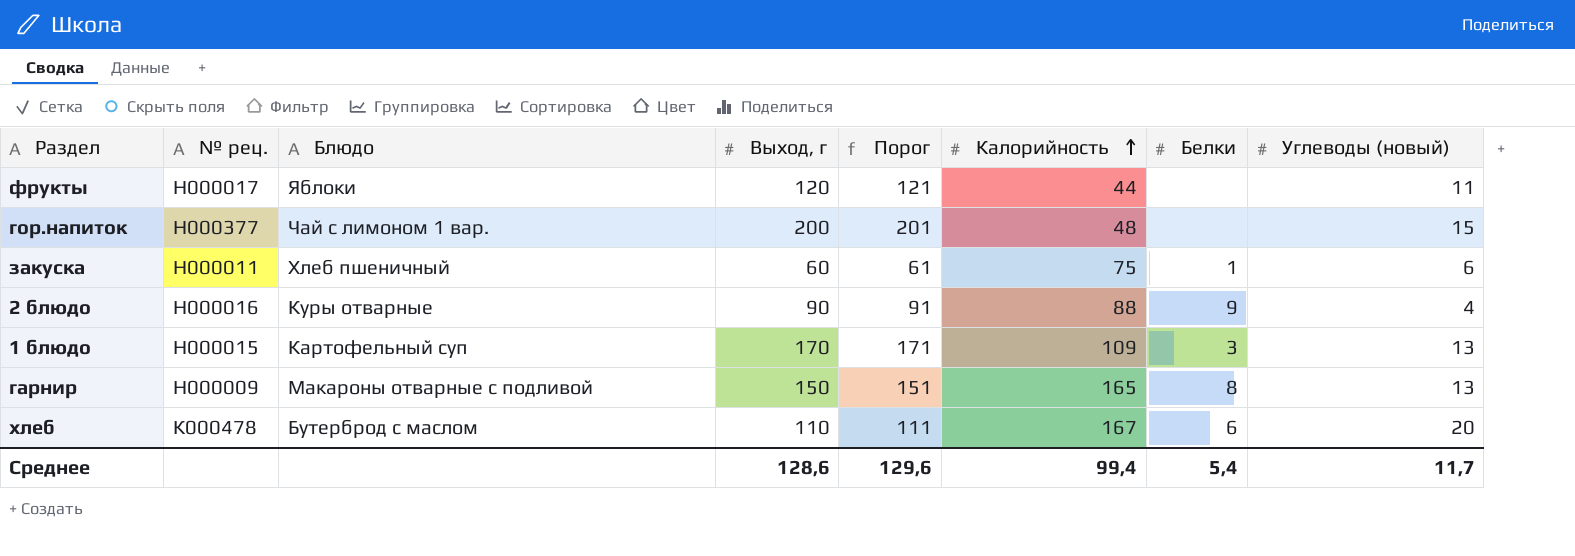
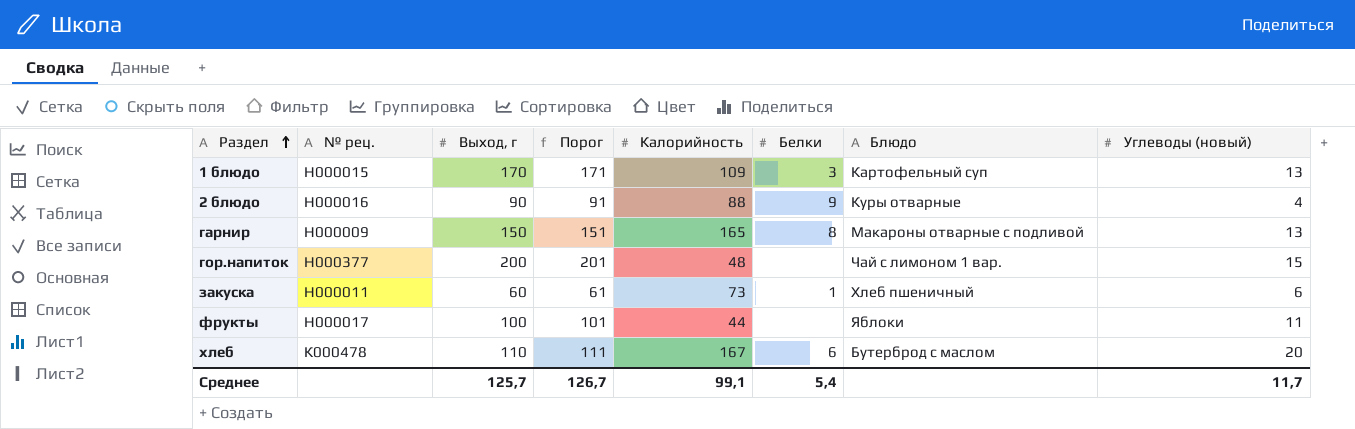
row order: Калорийность ascending -> Раздел ascending
column Блюдо | position: 3 -> 7
закуска | Калорийность: 75 -> 73
фрукты | Выход, г: 120 -> 100
фрукты | Порог: 121 -> 101
Среднее | Выход, г: 128,6 -> 125,7
Среднее | Порог: 129,6 -> 126,7
Среднее | Калорийность: 99,4 -> 99,1

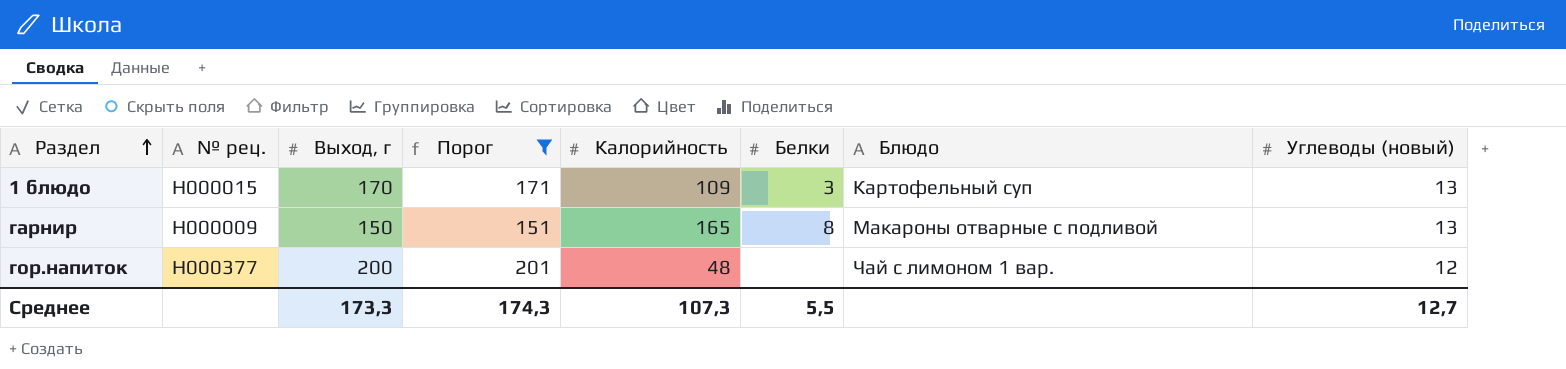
filter: none -> Порог >= 151
гор.напиток | Углеводы (новый): 15 -> 12
Среднее | Выход, г: 125,7 -> 173,3
Среднее | Порог: 126,7 -> 174,3
Среднее | Калорийность: 99,1 -> 107,3
Среднее | Белки: 5,4 -> 5,5
Среднее | Углеводы (новый): 11,7 -> 12,7

